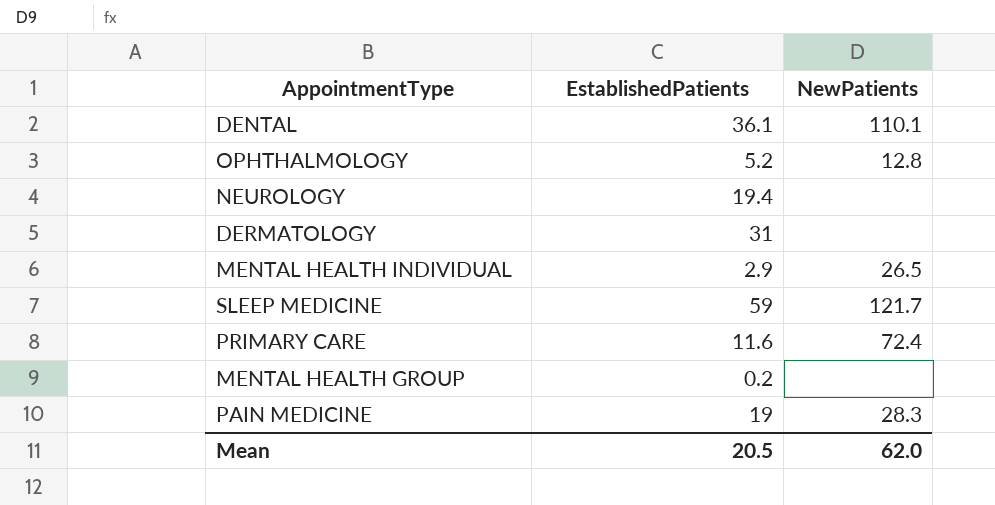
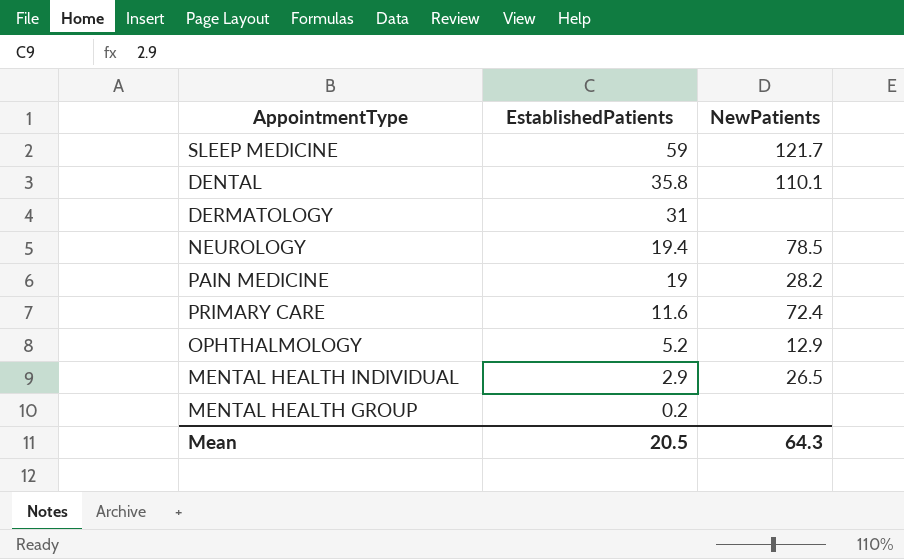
row order: none -> EstablishedPatients descending
DENTAL | EstablishedPatients: 36.1 -> 35.8
NEUROLOGY | NewPatients: none -> 78.5
PAIN MEDICINE | NewPatients: 28.3 -> 28.2
OPHTHALMOLOGY | NewPatients: 12.8 -> 12.9
Mean | NewPatients: 62.0 -> 64.3

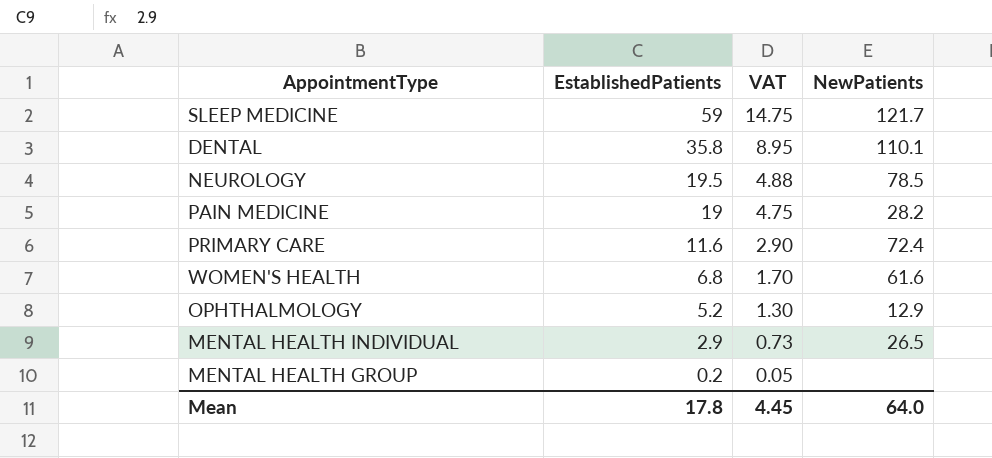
column VAT | formula: none -> [EstablishedPatients] * 0.25
row DERMATOLOGY: 31 | none -> none
NEUROLOGY | EstablishedPatients: 19.4 -> 19.5
row WOMEN'S HEALTH: none -> 6.8 | 1.70 | 61.6
Mean | EstablishedPatients: 20.5 -> 17.8
Mean | NewPatients: 64.3 -> 64.0

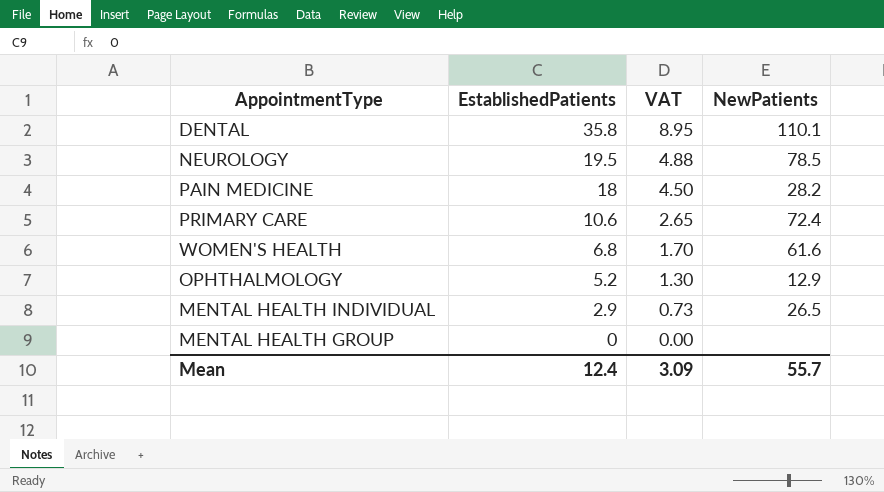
row SLEEP MEDICINE: 59 | 14.75 | 121.7 -> none
PAIN MEDICINE | EstablishedPatients: 19 -> 18
PAIN MEDICINE | VAT: 4.75 -> 4.50
PRIMARY CARE | EstablishedPatients: 11.6 -> 10.6
PRIMARY CARE | VAT: 2.90 -> 2.65
MENTAL HEALTH GROUP | EstablishedPatients: 0.2 -> 0
MENTAL HEALTH GROUP | VAT: 0.05 -> 0.00
Mean | EstablishedPatients: 17.8 -> 12.4
Mean | VAT: 4.45 -> 3.09
Mean | NewPatients: 64.0 -> 55.7

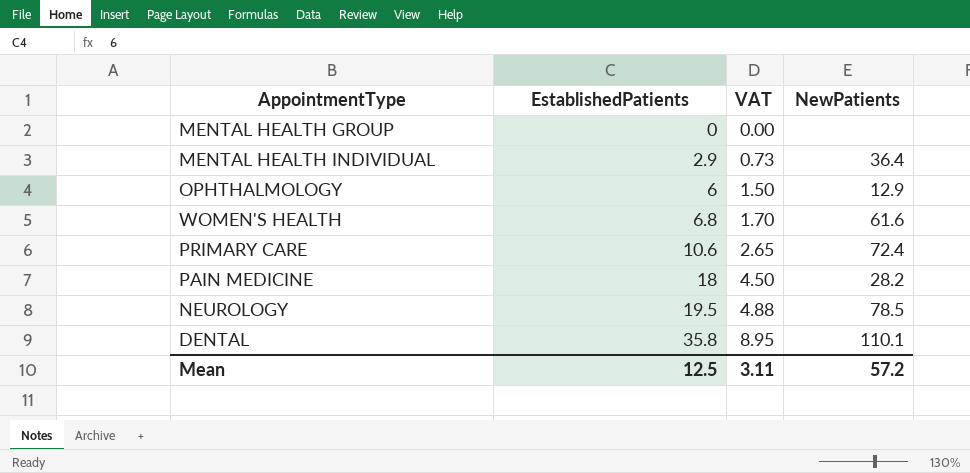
row order: EstablishedPatients descending -> EstablishedPatients ascending
MENTAL HEALTH INDIVIDUAL | NewPatients: 26.5 -> 36.4
OPHTHALMOLOGY | EstablishedPatients: 5.2 -> 6
OPHTHALMOLOGY | VAT: 1.30 -> 1.50
Mean | EstablishedPatients: 12.4 -> 12.5
Mean | VAT: 3.09 -> 3.11
Mean | NewPatients: 55.7 -> 57.2

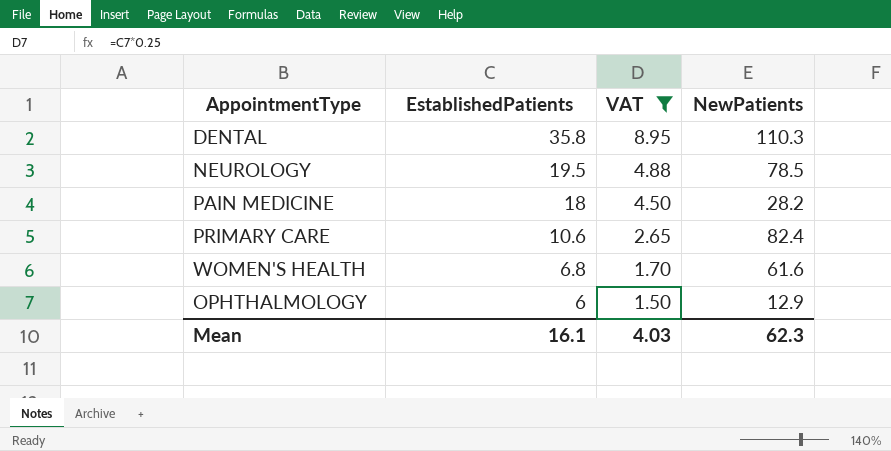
filter: none -> VAT >= 1.50
row order: EstablishedPatients ascending -> EstablishedPatients descending
DENTAL | NewPatients: 110.1 -> 110.3
PRIMARY CARE | NewPatients: 72.4 -> 82.4
Mean | EstablishedPatients: 12.5 -> 16.1
Mean | VAT: 3.11 -> 4.03
Mean | NewPatients: 57.2 -> 62.3

